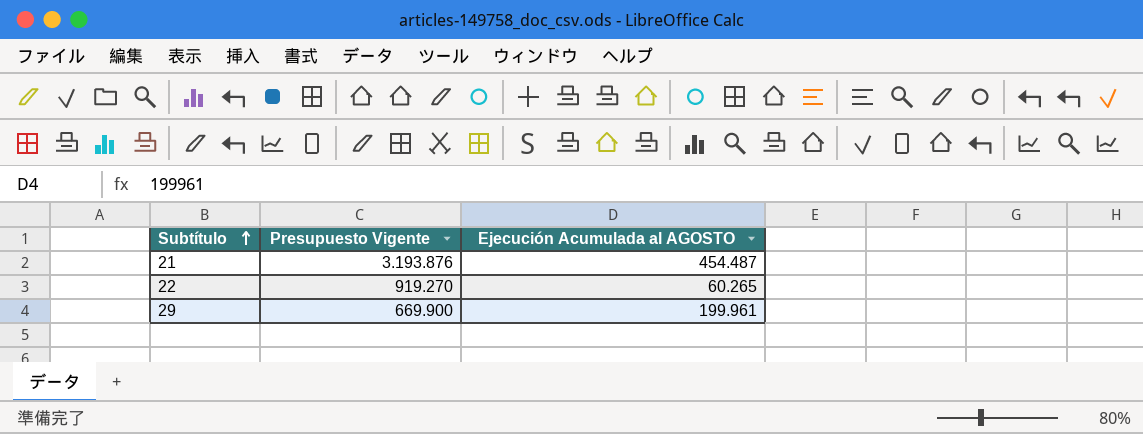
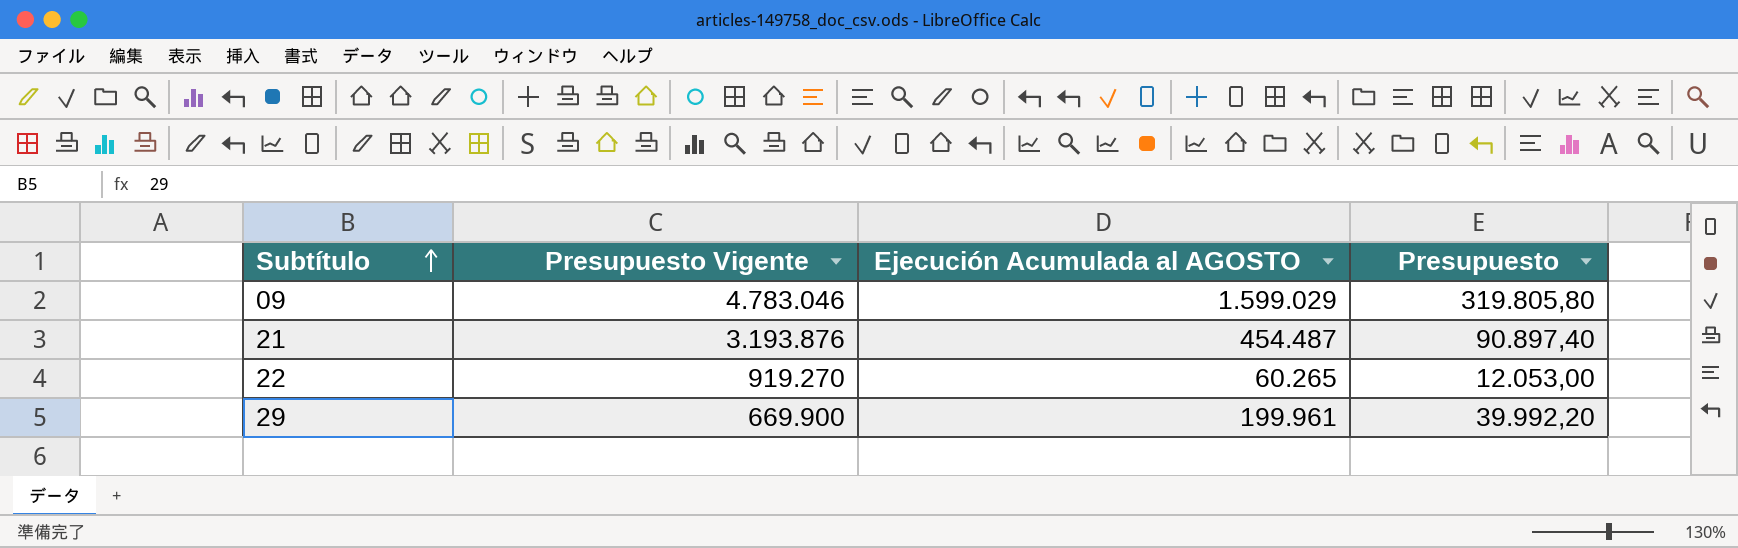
column Presupuesto | formula: none -> [Ejecución Acumulada al AGOSTO] * 0,2
row 09: none -> 4.783.046 | 1.599.029 | 319.805,80

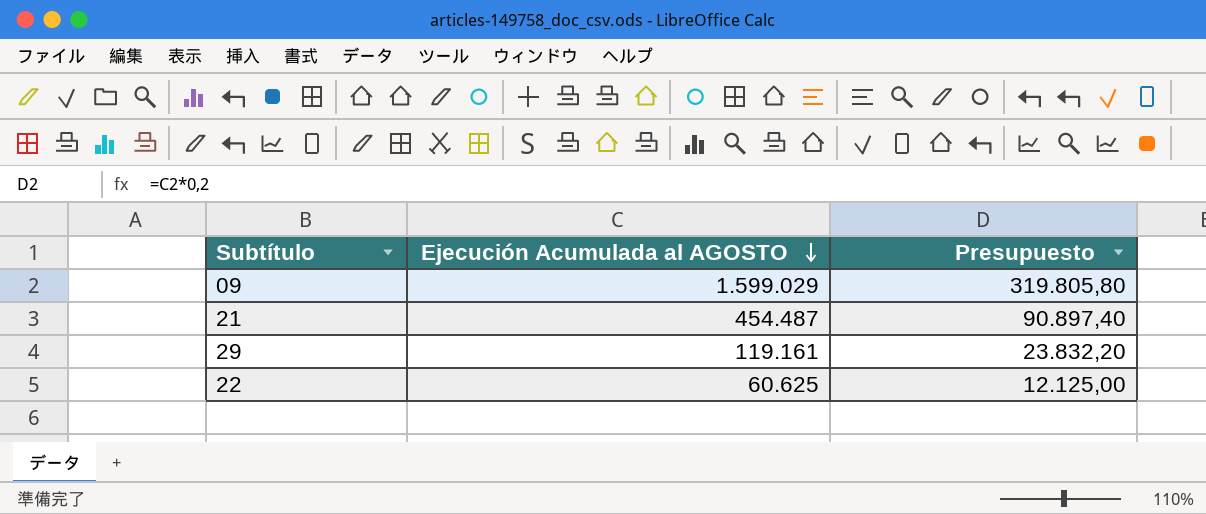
row order: Subtítulo ascending -> Ejecución Acumulada al AGOSTO descending
column Presupuesto Vigente | position: 2 -> none
29 | Ejecución Acumulada al AGOSTO: 199.961 -> 119.161
29 | Presupuesto: 39.992,20 -> 23.832,20
22 | Ejecución Acumulada al AGOSTO: 60.265 -> 60.625
22 | Presupuesto: 12.053,00 -> 12.125,00

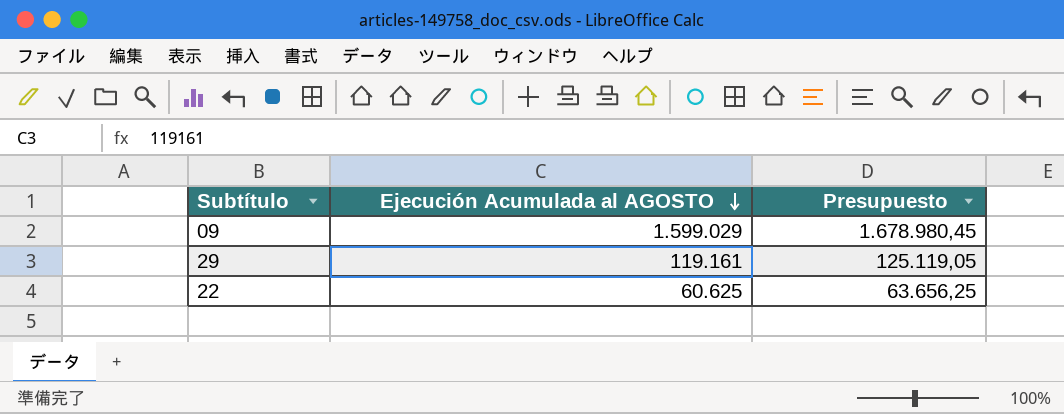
column Presupuesto | formula: [Ejecución Acumulada al AGOSTO] * 0,2 -> [Ejecución Acumulada al AGOSTO] * 1,05
row 21: 454.487 | 90.897,40 -> none

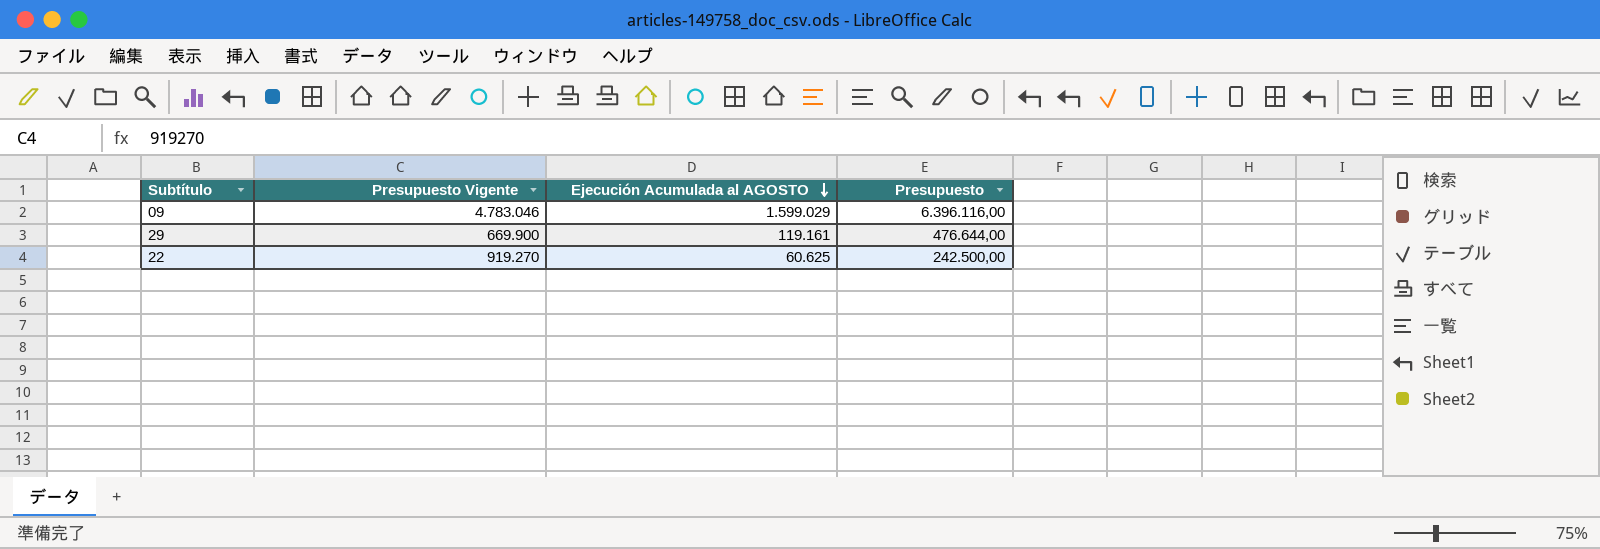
column Presupuesto Vigente | position: none -> 2
column Presupuesto | formula: [Ejecución Acumulada al AGOSTO] * 1,05 -> [Ejecución Acumulada al AGOSTO] * 4

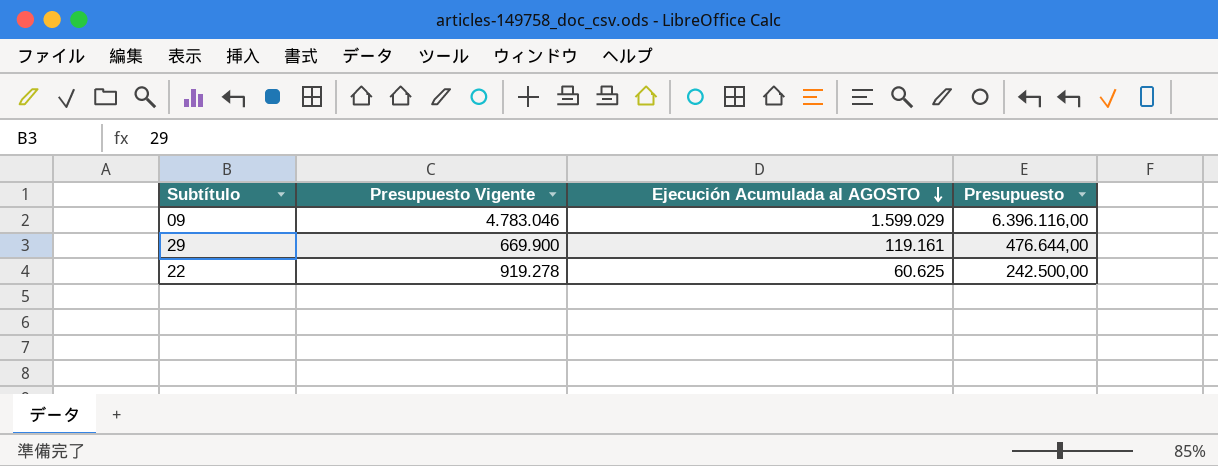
22 | Presupuesto Vigente: 919.270 -> 919.278

